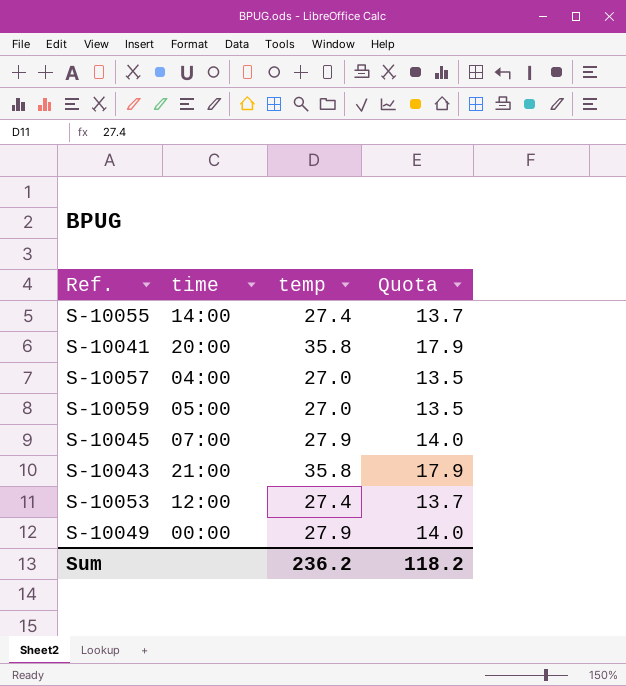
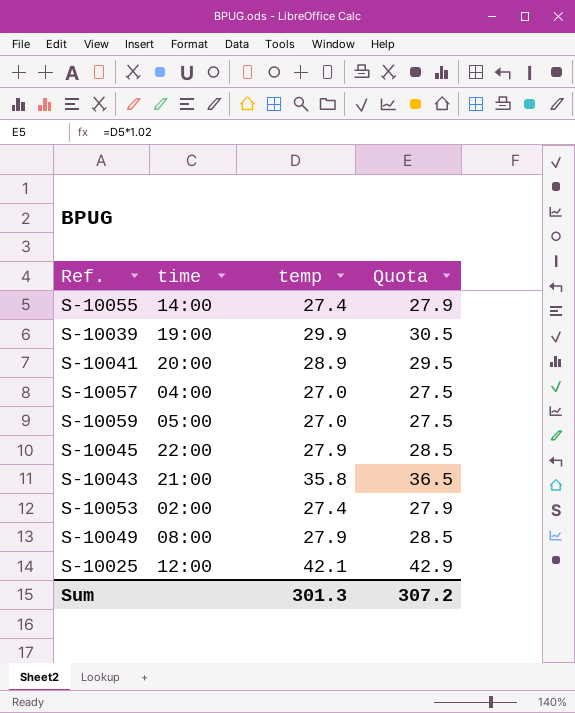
column Quota | formula: [temp] * 0.5 -> [temp] * 1.02
row S-10039: none -> 19:00 | 29.9 | 30.5
S-10041 | temp: 35.8 -> 28.9
S-10045 | time: 07:00 -> 22:00
S-10053 | time: 12:00 -> 02:00
S-10049 | time: 00:00 -> 08:00
row S-10025: none -> 12:00 | 42.1 | 42.9
Sum | temp: 236.2 -> 301.3
Sum | Quota: 118.2 -> 307.2

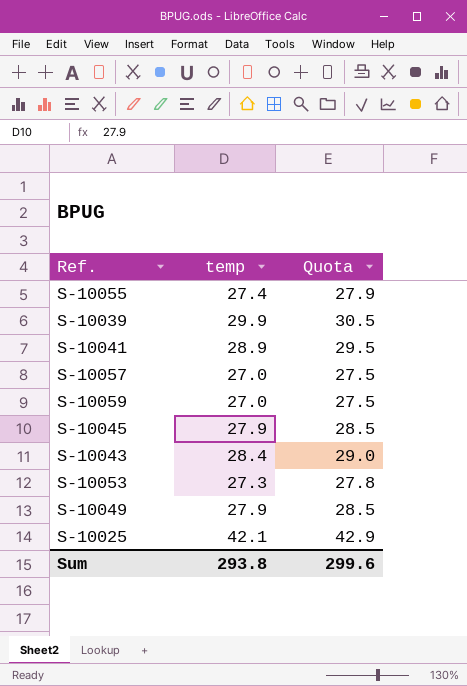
column time | position: 2 -> none
S-10043 | temp: 35.8 -> 28.4
S-10043 | Quota: 36.5 -> 29.0
S-10053 | temp: 27.4 -> 27.3
S-10053 | Quota: 27.9 -> 27.8
Sum | temp: 301.3 -> 293.8
Sum | Quota: 307.2 -> 299.6

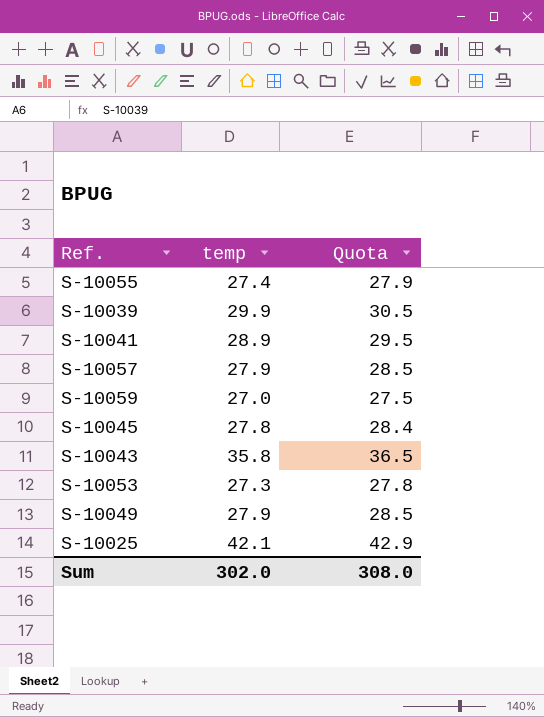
S-10057 | temp: 27.0 -> 27.9
S-10057 | Quota: 27.5 -> 28.5
S-10045 | temp: 27.9 -> 27.8
S-10045 | Quota: 28.5 -> 28.4
S-10043 | temp: 28.4 -> 35.8
S-10043 | Quota: 29.0 -> 36.5
Sum | temp: 293.8 -> 302.0
Sum | Quota: 299.6 -> 308.0

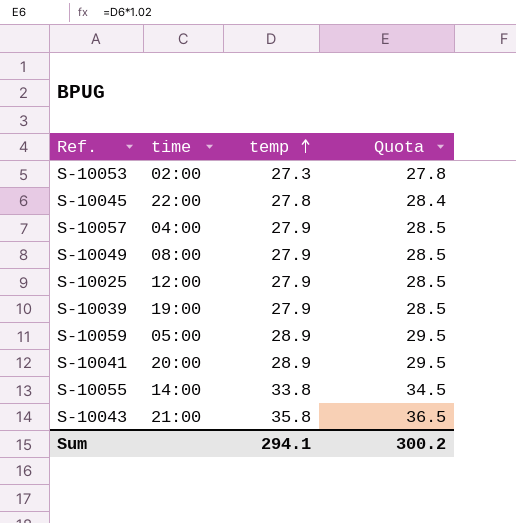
row order: none -> temp ascending
column time | position: none -> 2
S-10025 | temp: 42.1 -> 27.9
S-10025 | Quota: 42.9 -> 28.5
S-10039 | temp: 29.9 -> 27.9
S-10039 | Quota: 30.5 -> 28.5
S-10059 | temp: 27.0 -> 28.9
S-10059 | Quota: 27.5 -> 29.5
S-10055 | temp: 27.4 -> 33.8
S-10055 | Quota: 27.9 -> 34.5
Sum | temp: 302.0 -> 294.1
Sum | Quota: 308.0 -> 300.2

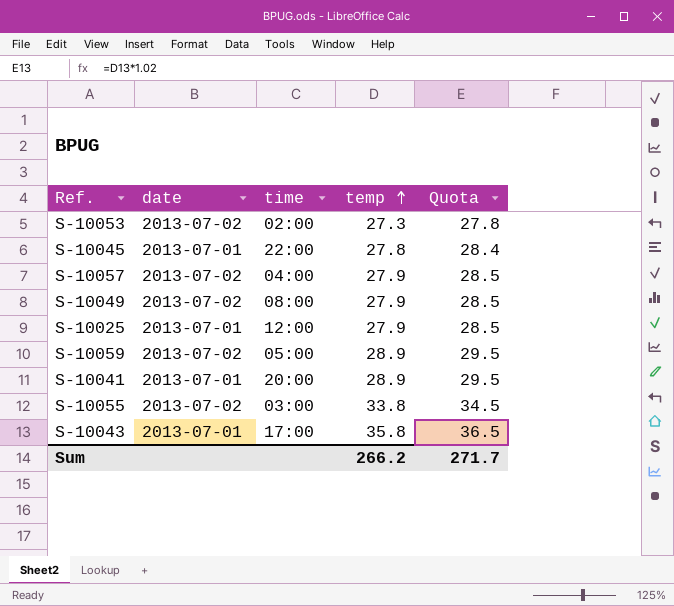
column date | position: none -> 2
row S-10039: 19:00 | 27.9 | 28.5 -> none
S-10055 | time: 14:00 -> 03:00
S-10043 | time: 21:00 -> 17:00
Sum | temp: 294.1 -> 266.2
Sum | Quota: 300.2 -> 271.7

